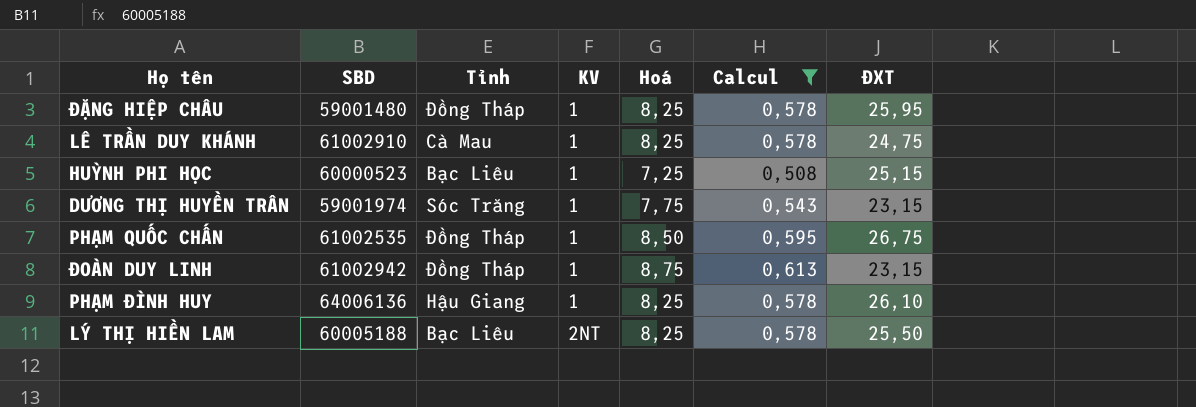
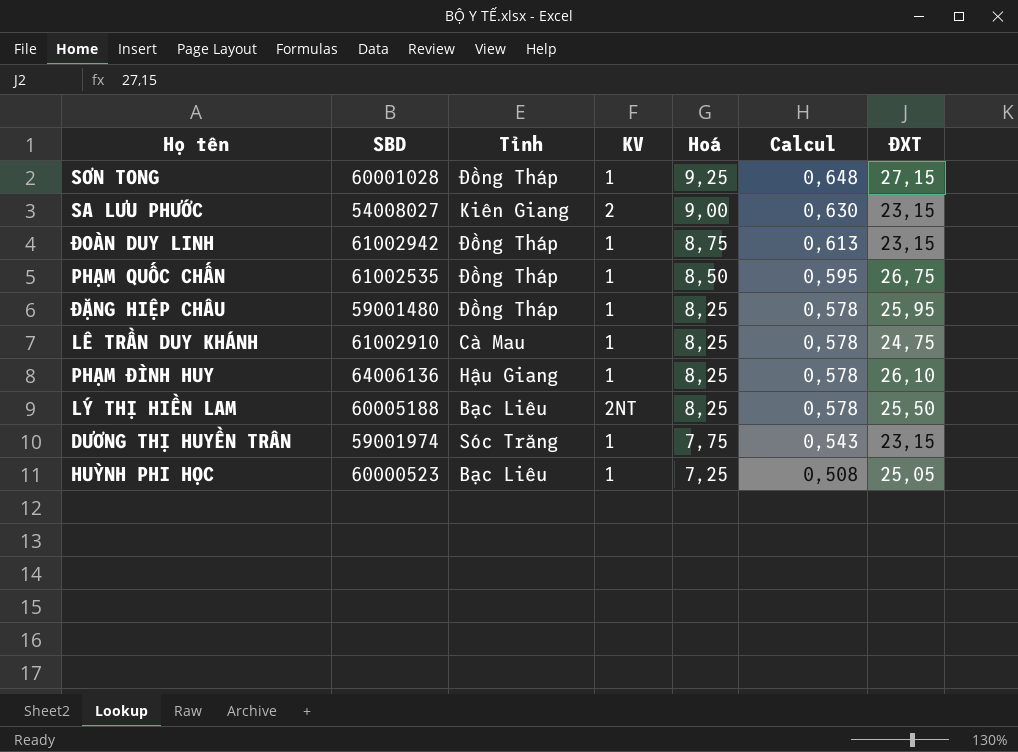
filter: Calcul <= 0,613 -> none
row order: KV ascending -> Hoá descending
HUỲNH PHI HỌC | ĐXT: 25,15 -> 25,05

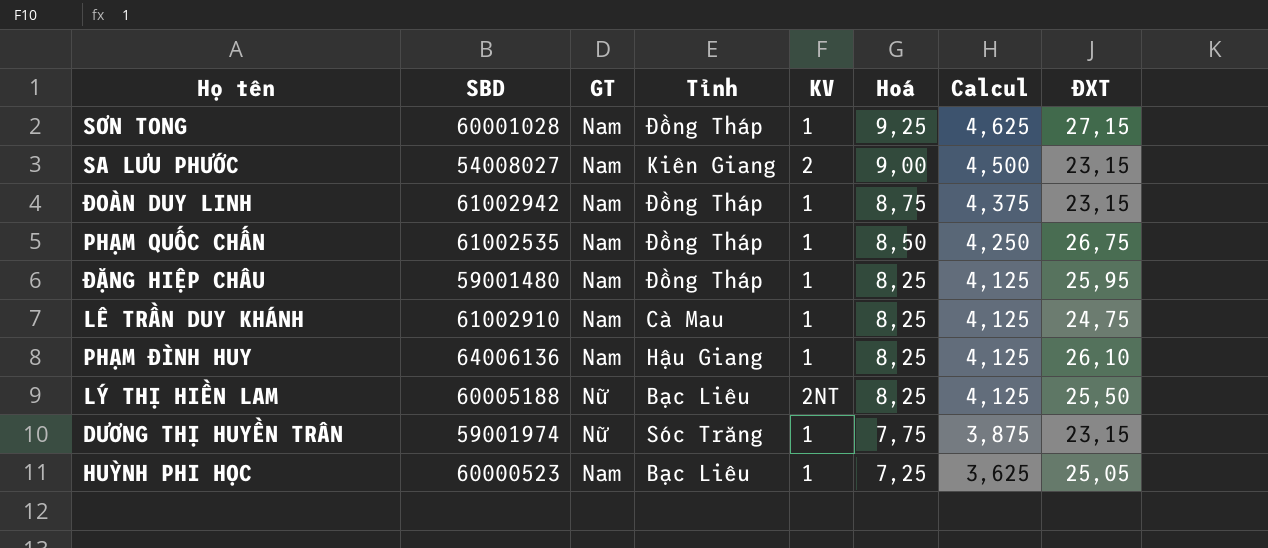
column GT | position: none -> 3
column Calcul | formula: [Hoá] * 0,07 -> [Hoá] * 0,5

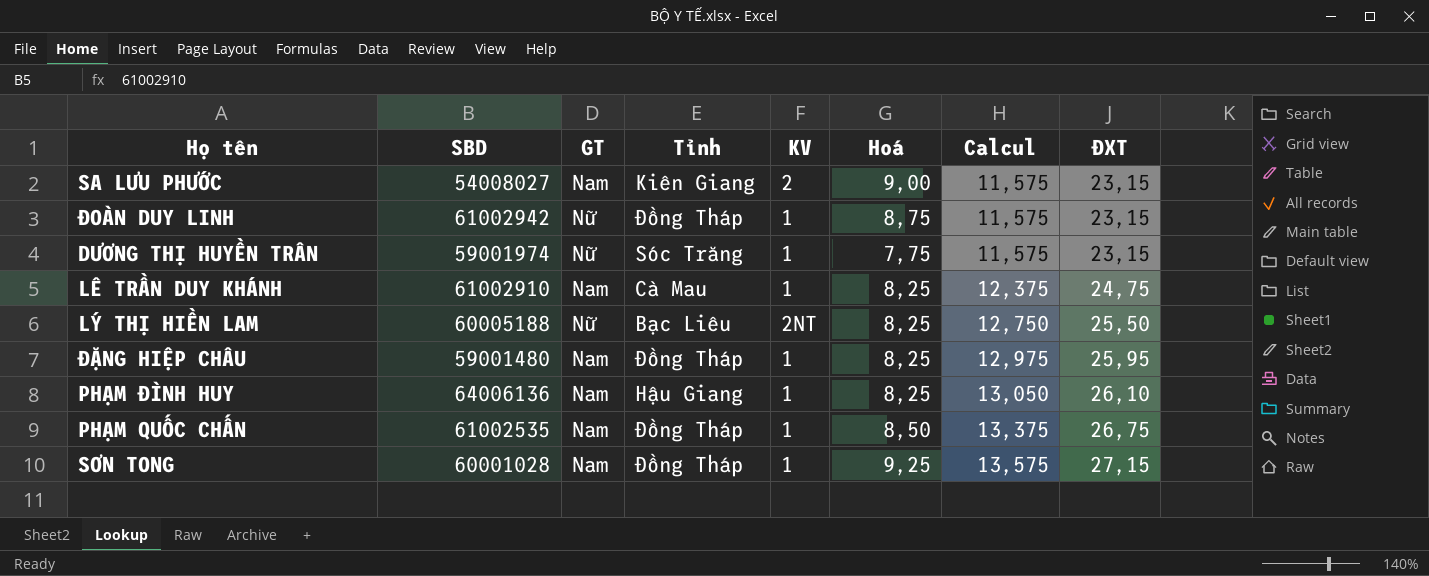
row order: Hoá descending -> Calcul ascending
column Calcul | formula: [Hoá] * 0,5 -> [ĐXT] * 0,5
row HUỲNH PHI HỌC: 60000523 | Nam | Bạc Liêu | 1 | 7,25 | 3,625 | 25,05 -> none
ĐOÀN DUY LINH | GT: Nam -> Nữ

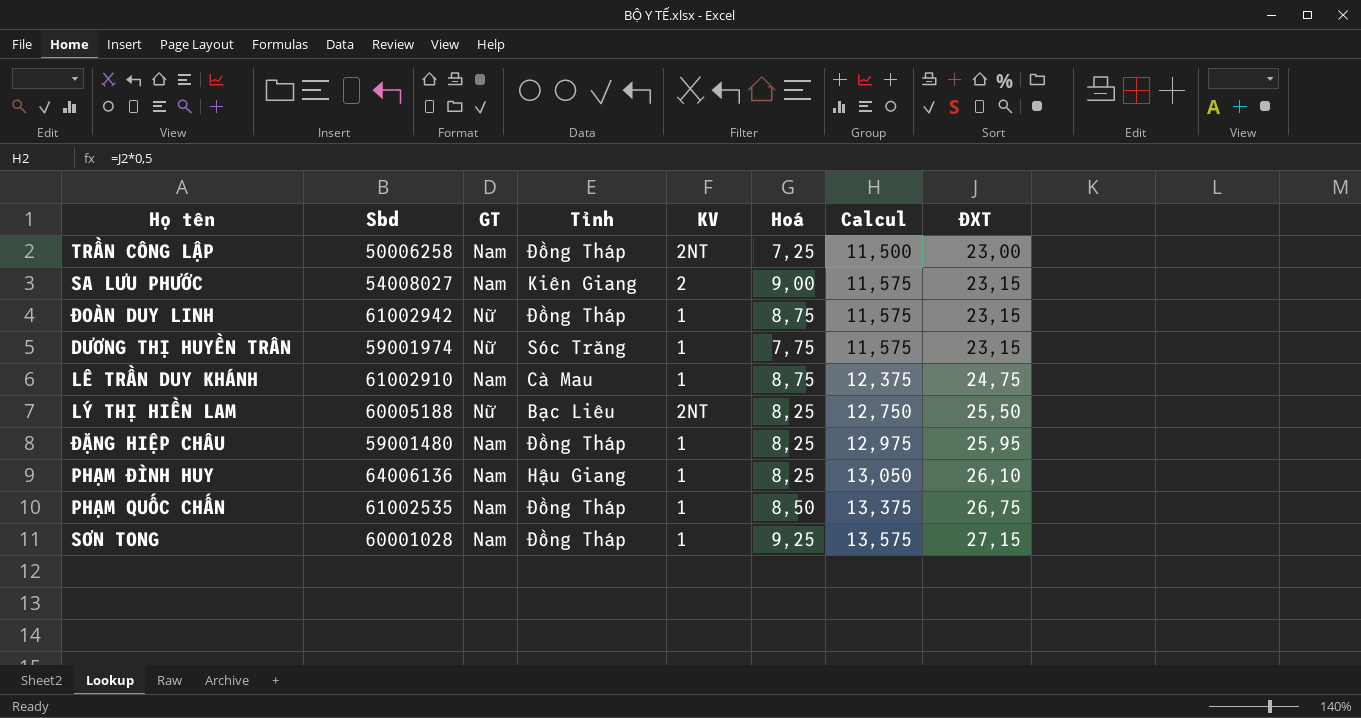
column name: SBD -> Sbd
row TRẦN CÔNG LẬP: none -> 50006258 | Nam | Đồng Tháp | 2NT | 7,25 | 11,500 | 23,00
LÊ TRẦN DUY KHÁNH | Hoá: 8,25 -> 8,75

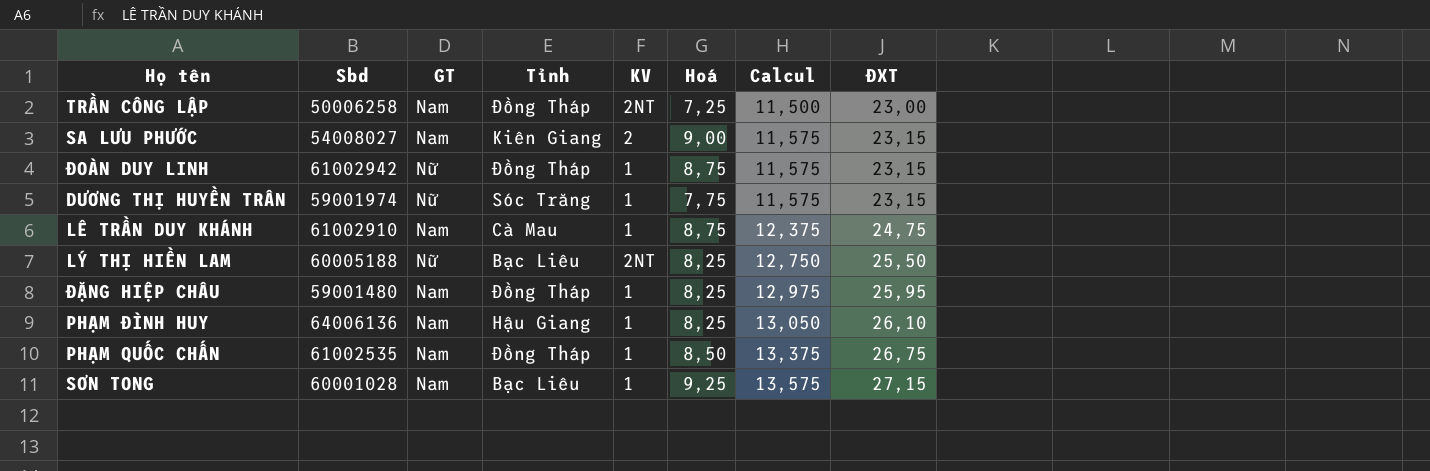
SƠN TONG | Tỉnh: Đồng Tháp -> Bạc Liêu

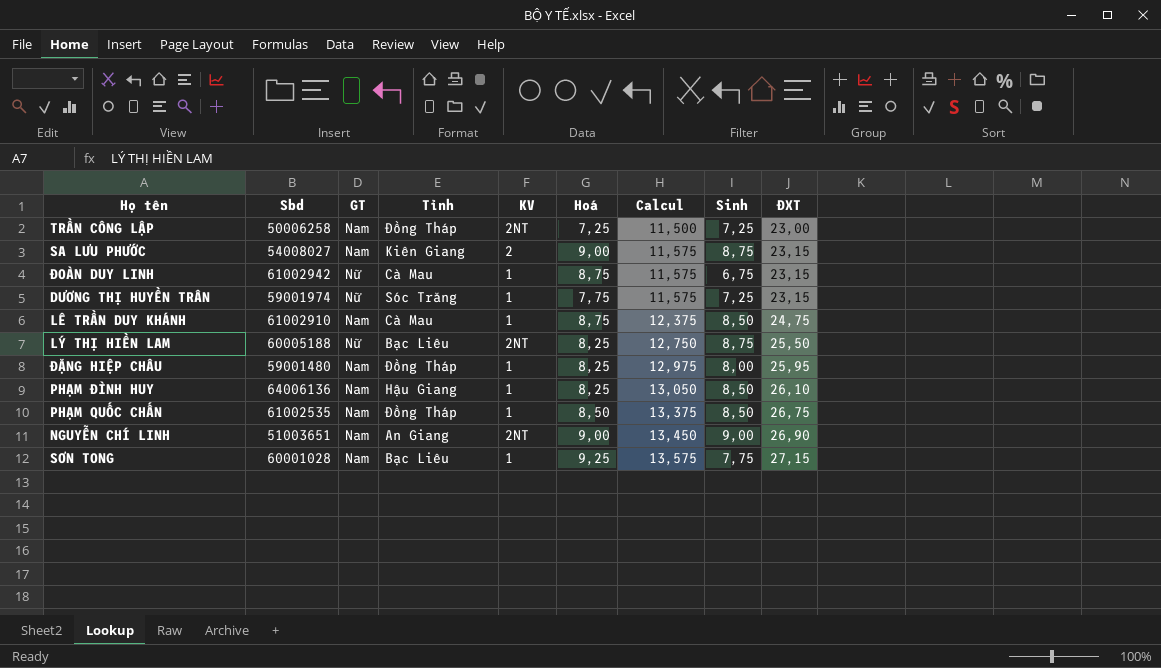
column Sinh | position: none -> 8
ĐOÀN DUY LINH | Tỉnh: Đồng Tháp -> Cà Mau
row NGUYỄN CHÍ LINH: none -> 51003651 | Nam | An Giang | 2NT | 9,00 | 13,450 | 9,00 | 26,90

